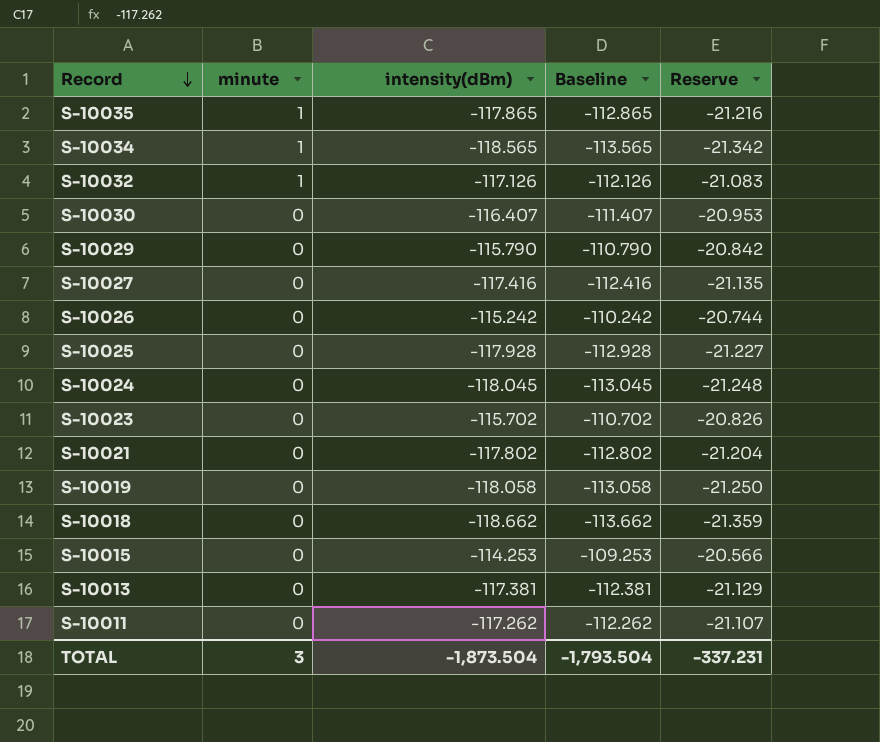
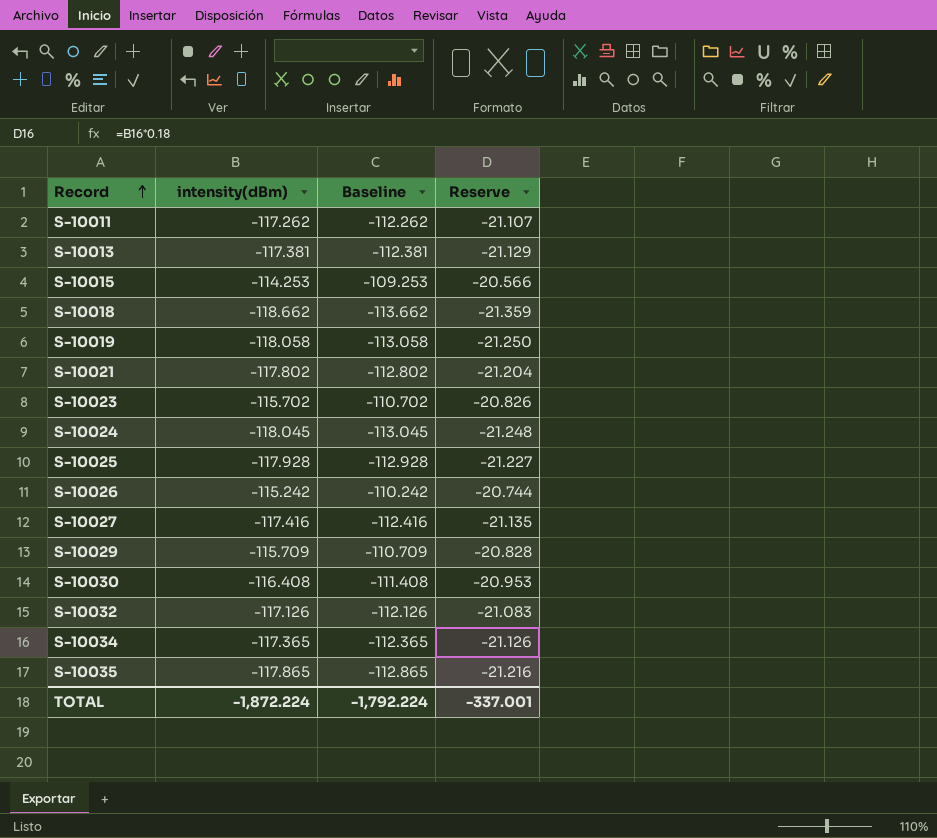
row order: Record descending -> Record ascending
column minute | position: 2 -> none
S-10029 | intensity(dBm): -115.790 -> -115.709
S-10029 | Baseline: -110.790 -> -110.709
S-10029 | Reserve: -20.842 -> -20.828
S-10030 | intensity(dBm): -116.407 -> -116.408
S-10030 | Baseline: -111.407 -> -111.408
S-10034 | intensity(dBm): -118.565 -> -117.365
S-10034 | Baseline: -113.565 -> -112.365
S-10034 | Reserve: -21.342 -> -21.126
TOTAL | intensity(dBm): -1,873.504 -> -1,872.224
TOTAL | Baseline: -1,793.504 -> -1,792.224
TOTAL | Reserve: -337.231 -> -337.001

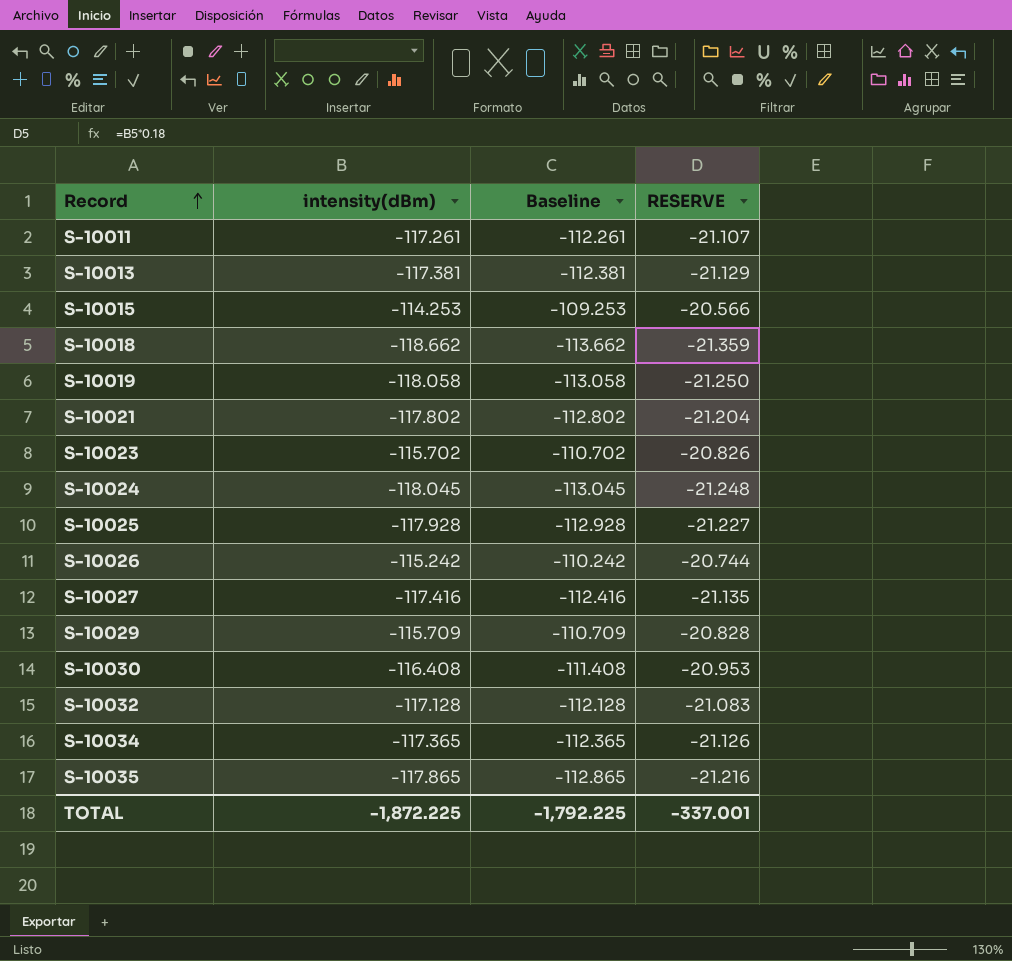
column name: Reserve -> RESERVE
S-10011 | intensity(dBm): -117.262 -> -117.261
S-10011 | Baseline: -112.262 -> -112.261
S-10032 | intensity(dBm): -117.126 -> -117.128
S-10032 | Baseline: -112.126 -> -112.128
TOTAL | intensity(dBm): -1,872.224 -> -1,872.225
TOTAL | Baseline: -1,792.224 -> -1,792.225

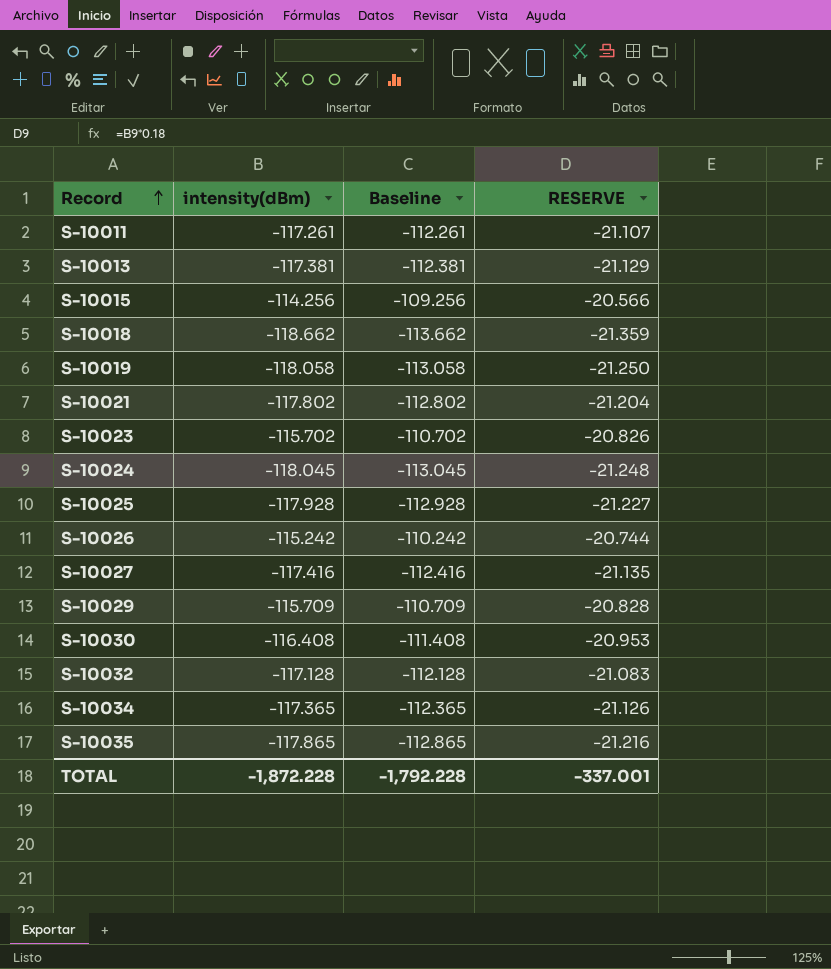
S-10015 | intensity(dBm): -114.253 -> -114.256
S-10015 | Baseline: -109.253 -> -109.256
TOTAL | intensity(dBm): -1,872.225 -> -1,872.228
TOTAL | Baseline: -1,792.225 -> -1,792.228

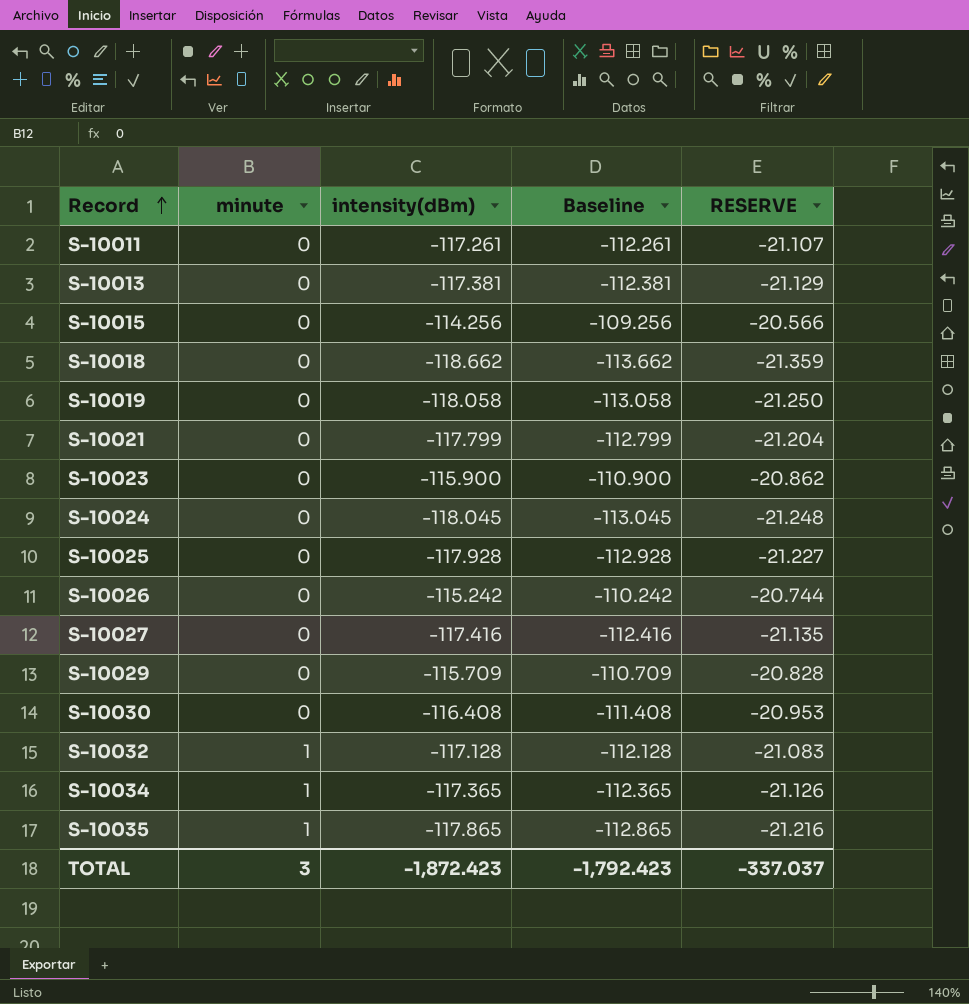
column minute | position: none -> 2
S-10021 | intensity(dBm): -117.802 -> -117.799
S-10021 | Baseline: -112.802 -> -112.799
S-10023 | intensity(dBm): -115.702 -> -115.900
S-10023 | Baseline: -110.702 -> -110.900
S-10023 | RESERVE: -20.826 -> -20.862
TOTAL | intensity(dBm): -1,872.228 -> -1,872.423
TOTAL | Baseline: -1,792.228 -> -1,792.423
TOTAL | RESERVE: -337.001 -> -337.037

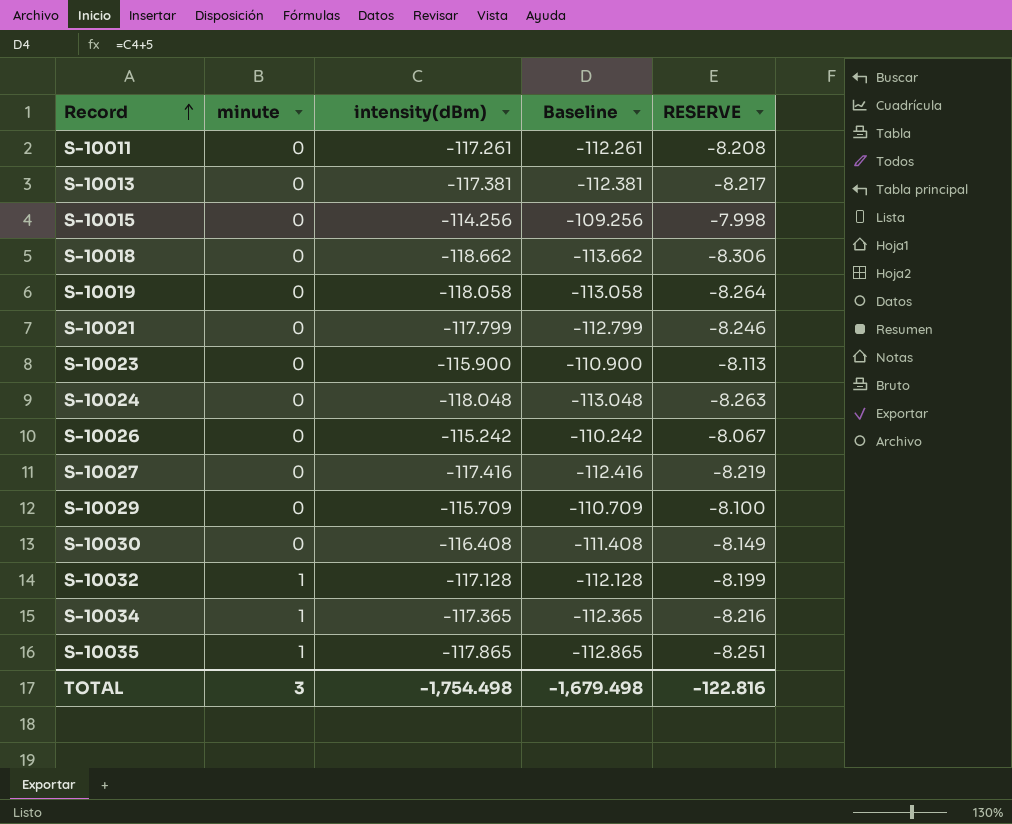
column RESERVE | formula: [intensity(dBm)] * 0.18 -> [intensity(dBm)] * 0.07
row S-10025: 0 | -117.928 | -112.928 | -21.227 -> none
S-10024 | intensity(dBm): -118.045 -> -118.048
S-10024 | Baseline: -113.045 -> -113.048
TOTAL | intensity(dBm): -1,872.423 -> -1,754.498
TOTAL | Baseline: -1,792.423 -> -1,679.498
TOTAL | RESERVE: -337.037 -> -122.816

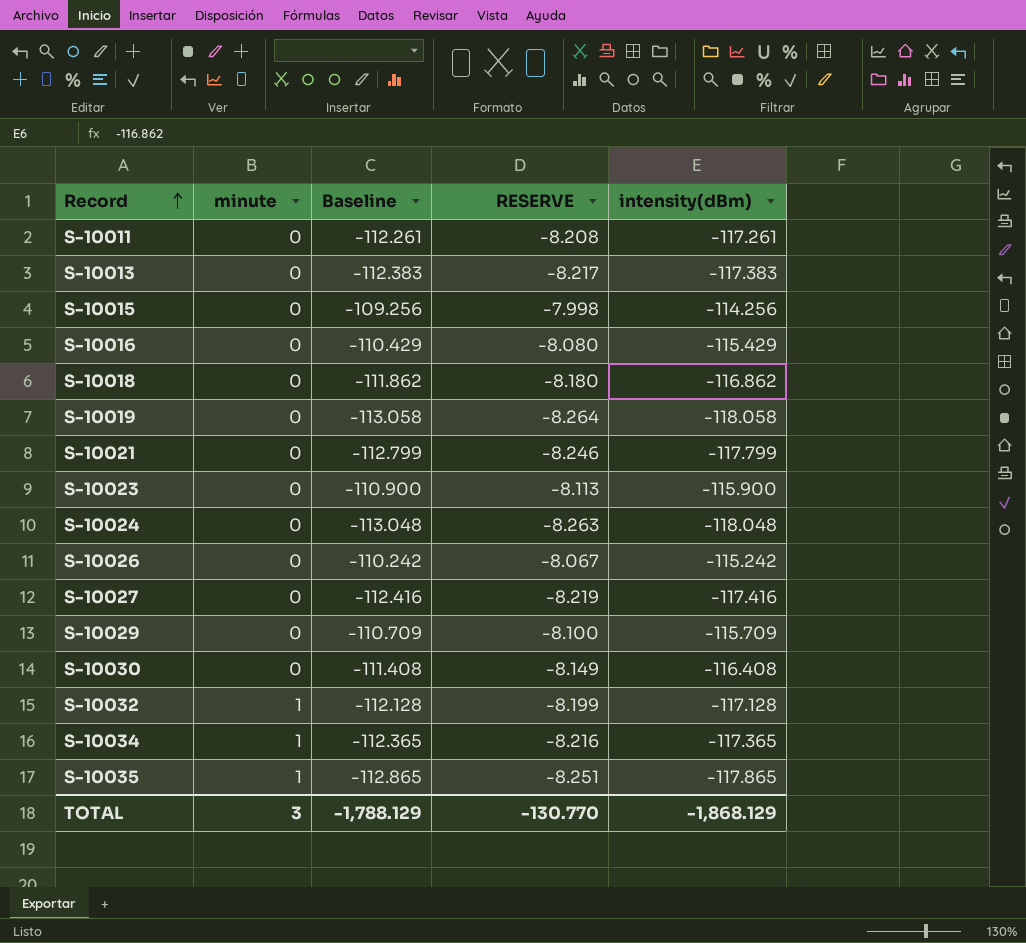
column intensity(dBm) | position: 3 -> 5
S-10013 | Baseline: -112.381 -> -112.383
S-10013 | intensity(dBm): -117.381 -> -117.383
row S-10016: none -> 0 | -110.429 | -8.080 | -115.429
S-10018 | Baseline: -113.662 -> -111.862
S-10018 | RESERVE: -8.306 -> -8.180
S-10018 | intensity(dBm): -118.662 -> -116.862
TOTAL | Baseline: -1,679.498 -> -1,788.129
TOTAL | RESERVE: -122.816 -> -130.770
TOTAL | intensity(dBm): -1,754.498 -> -1,868.129

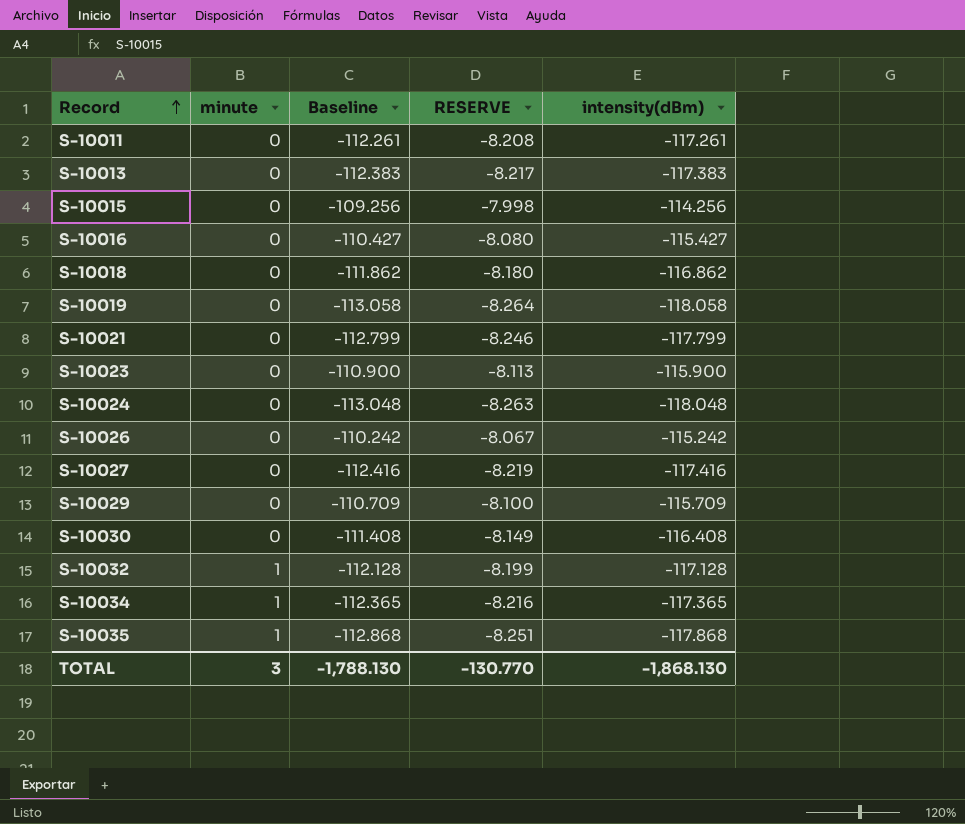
S-10016 | Baseline: -110.429 -> -110.427
S-10016 | intensity(dBm): -115.429 -> -115.427
S-10035 | Baseline: -112.865 -> -112.868
S-10035 | intensity(dBm): -117.865 -> -117.868
TOTAL | Baseline: -1,788.129 -> -1,788.130
TOTAL | intensity(dBm): -1,868.129 -> -1,868.130

